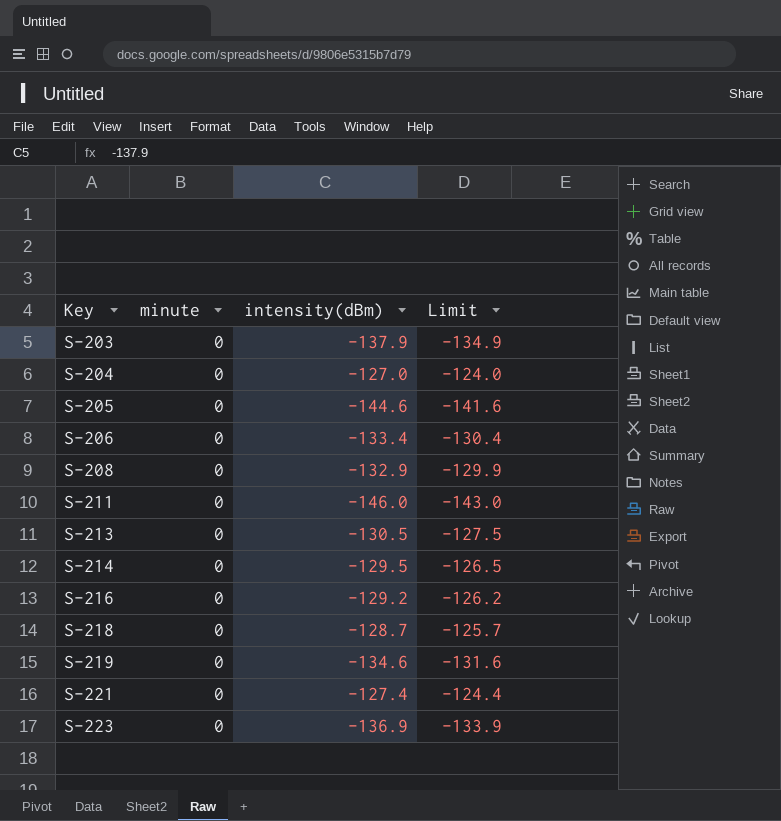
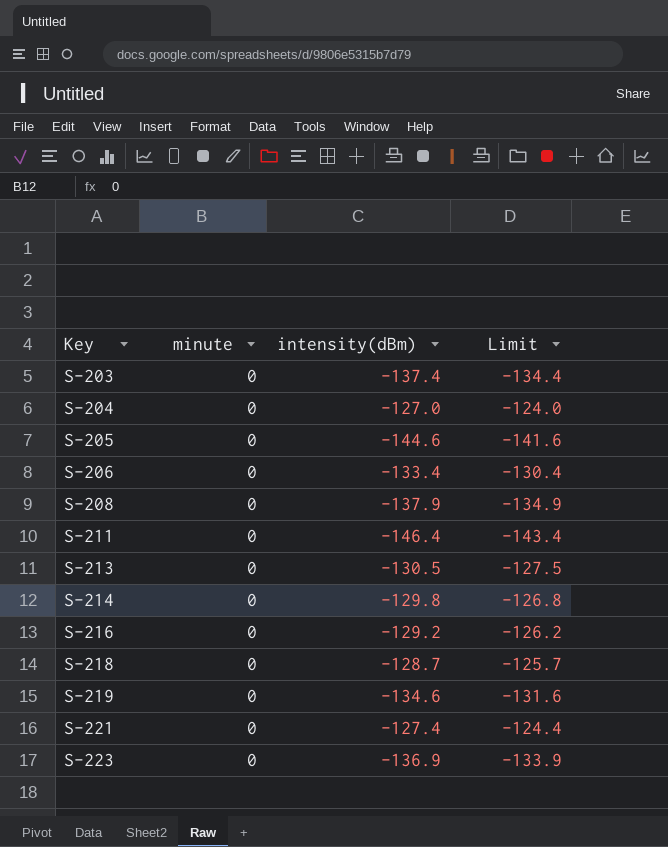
S-203 | intensity(dBm): -137.9 -> -137.4
S-203 | Limit: -134.9 -> -134.4
S-208 | intensity(dBm): -132.9 -> -137.9
S-208 | Limit: -129.9 -> -134.9
S-211 | intensity(dBm): -146.0 -> -146.4
S-211 | Limit: -143.0 -> -143.4
S-214 | intensity(dBm): -129.5 -> -129.8
S-214 | Limit: -126.5 -> -126.8

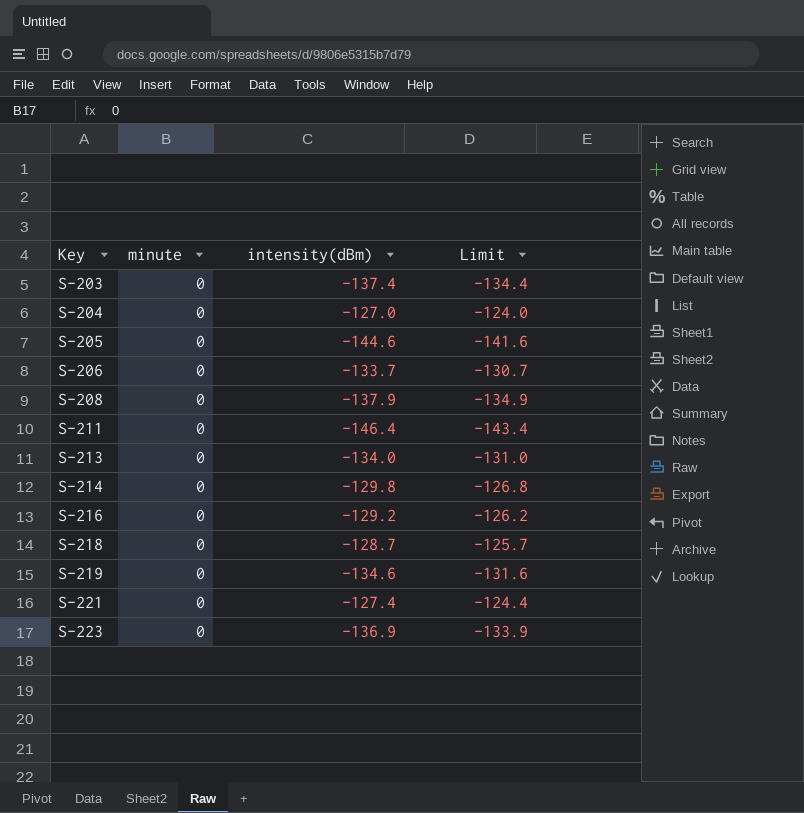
S-206 | intensity(dBm): -133.4 -> -133.7
S-206 | Limit: -130.4 -> -130.7
S-213 | intensity(dBm): -130.5 -> -134.0
S-213 | Limit: -127.5 -> -131.0

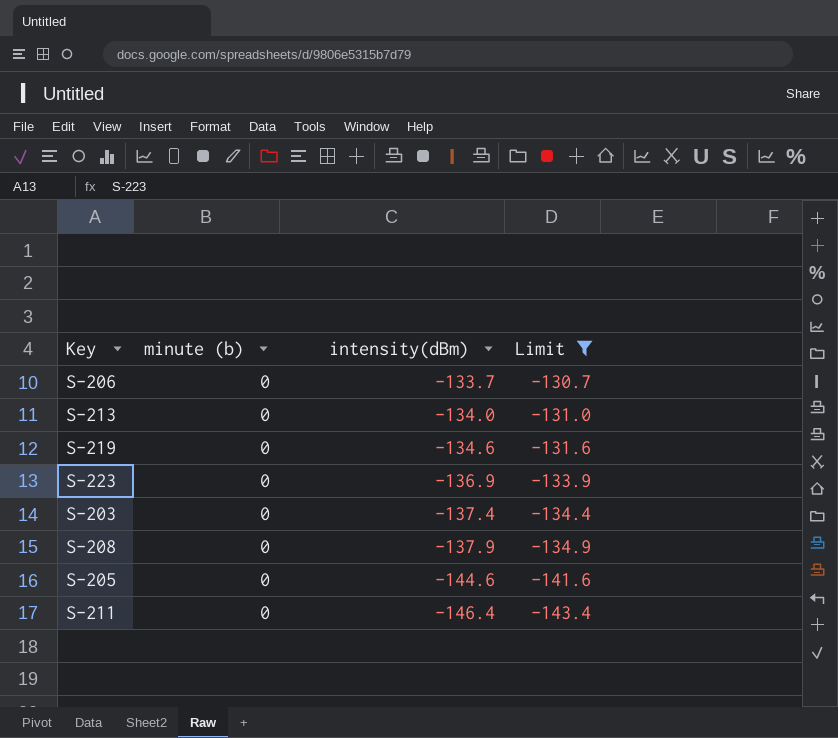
filter: none -> Limit <= -130.7
row order: Key ascending -> intensity(dBm) descending
column name: minute -> minute (b)

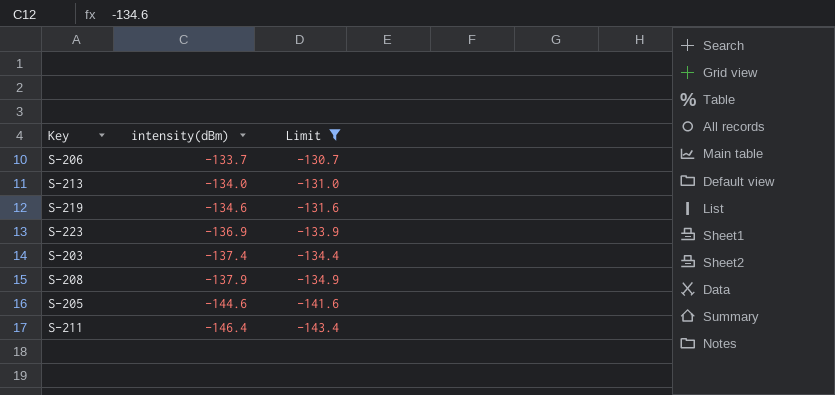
column minute (b) | position: 2 -> none

